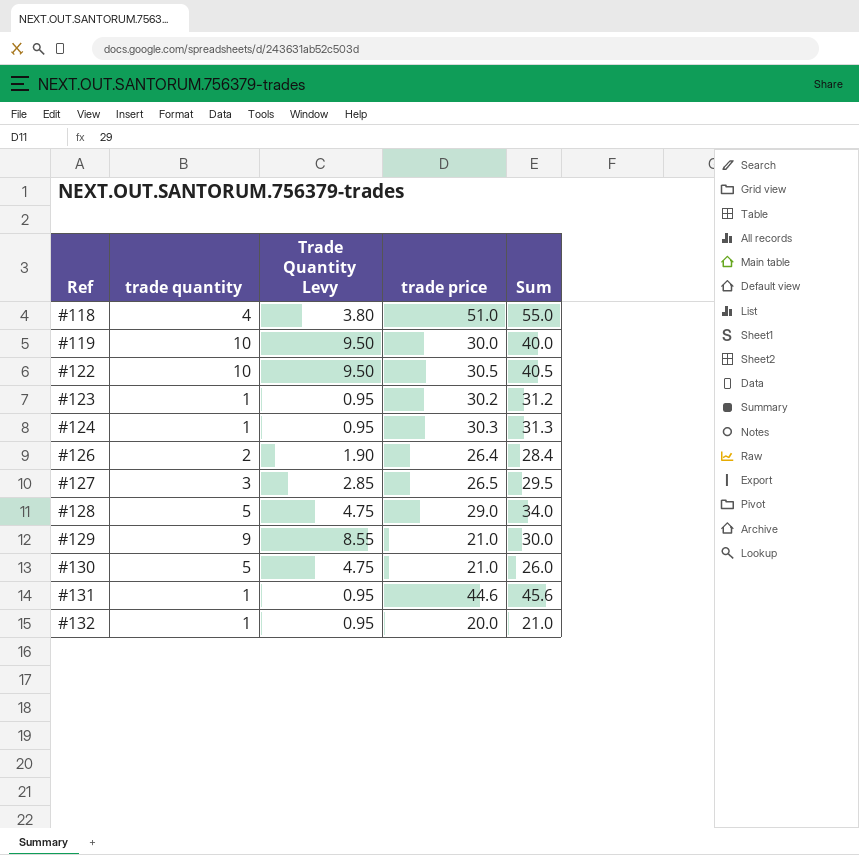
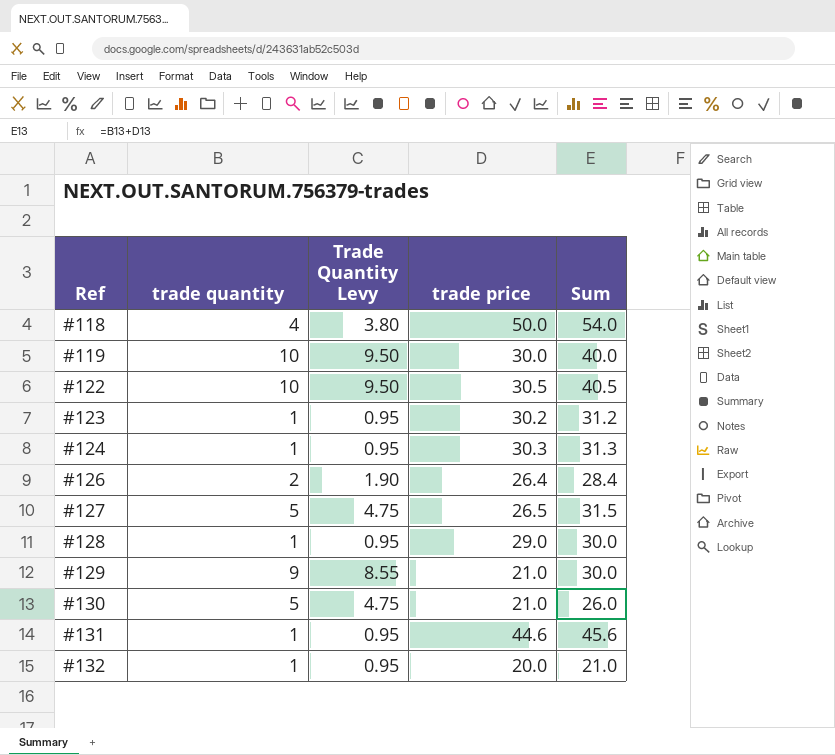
#118 | trade price: 51.0 -> 50.0
#118 | Sum: 55.0 -> 54.0
#127 | trade quantity: 3 -> 5
#127 | Trade Quantity Levy: 2.85 -> 4.75
#127 | Sum: 29.5 -> 31.5
#128 | trade quantity: 5 -> 1
#128 | Trade Quantity Levy: 4.75 -> 0.95
#128 | Sum: 34.0 -> 30.0

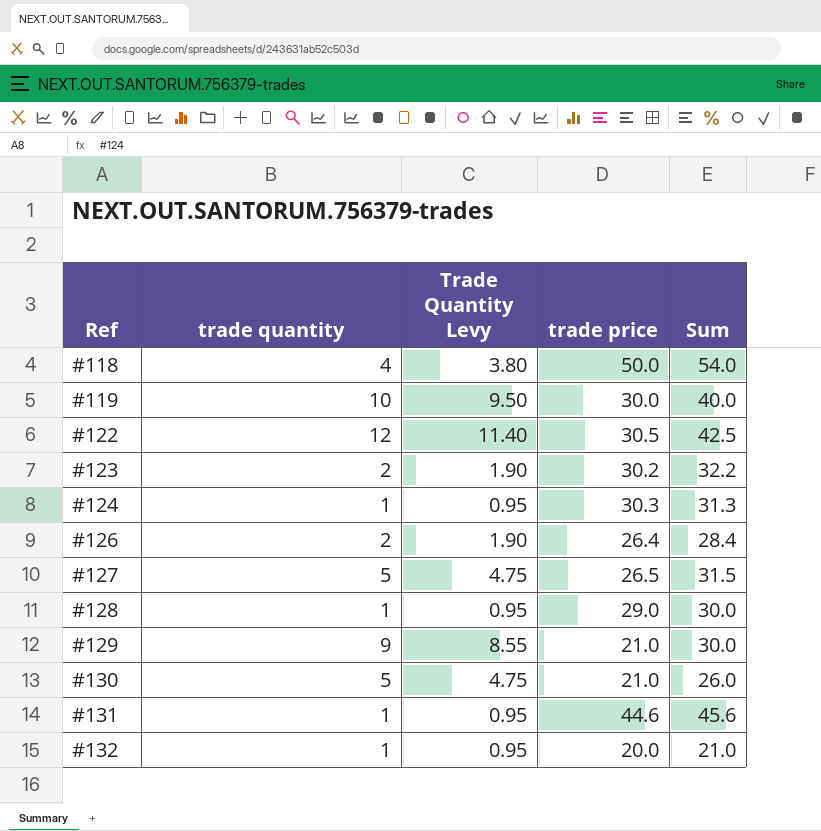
#122 | trade quantity: 10 -> 12
#122 | Trade Quantity Levy: 9.50 -> 11.40
#122 | Sum: 40.5 -> 42.5
#123 | trade quantity: 1 -> 2
#123 | Trade Quantity Levy: 0.95 -> 1.90
#123 | Sum: 31.2 -> 32.2

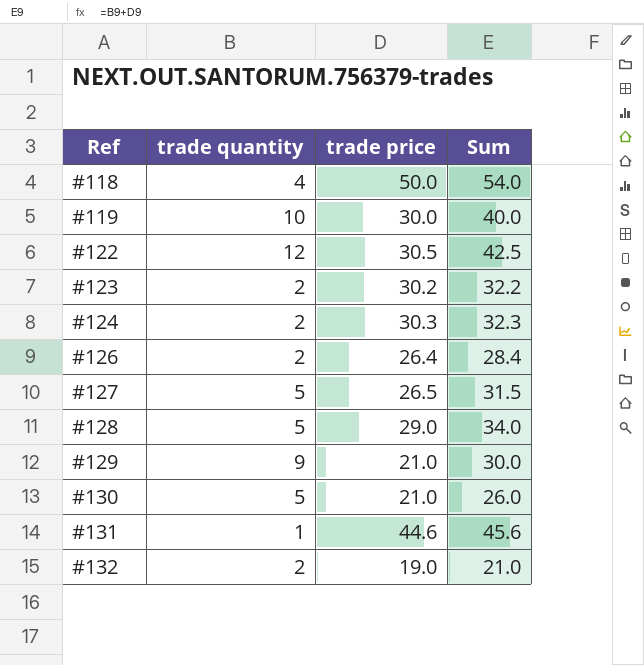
column Trade Quantity Levy | formula: [trade quantity] * 0.95 -> none
#124 | trade quantity: 1 -> 2
#124 | Sum: 31.3 -> 32.3
#128 | trade quantity: 1 -> 5
#128 | Sum: 30.0 -> 34.0
#132 | trade quantity: 1 -> 2
#132 | trade price: 20.0 -> 19.0

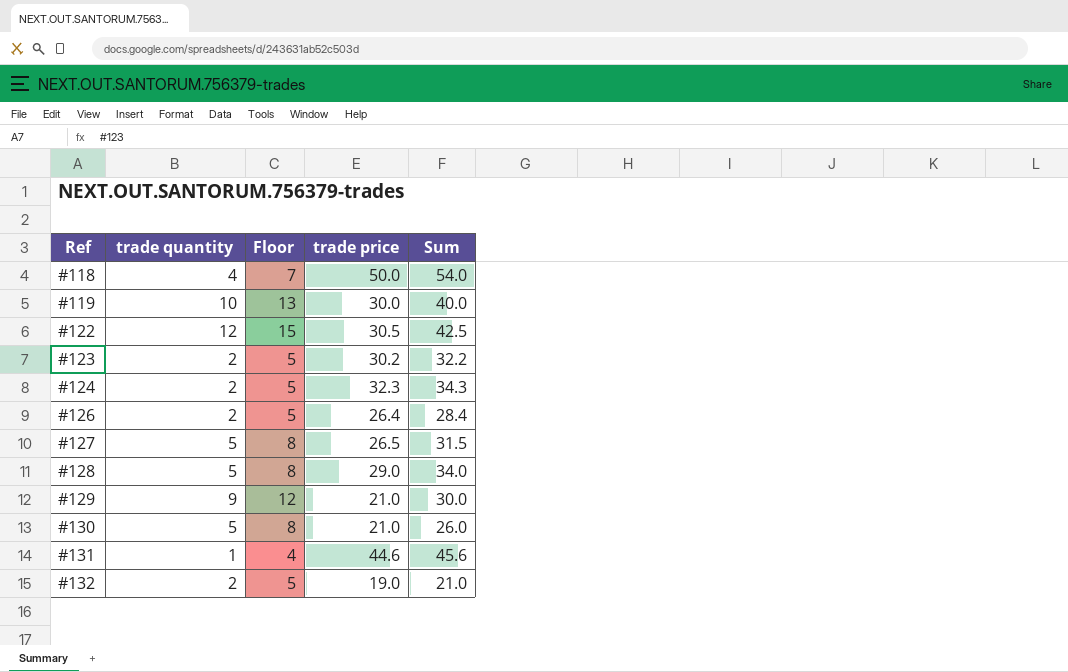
column Floor | formula: none -> [trade quantity] + 3
#124 | trade price: 30.3 -> 32.3
#124 | Sum: 32.3 -> 34.3

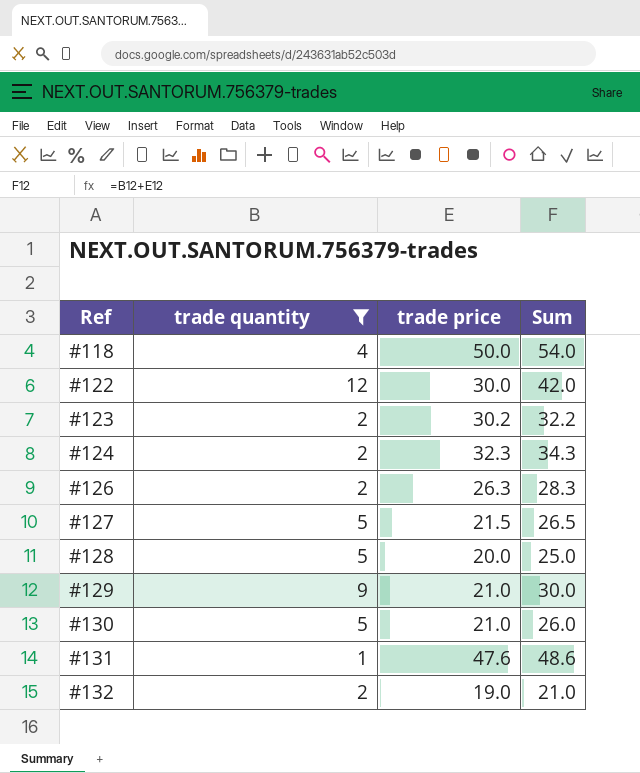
filter: none -> trade quantity != 10
column Floor | formula: [trade quantity] + 3 -> none
#122 | trade price: 30.5 -> 30.0
#122 | Sum: 42.5 -> 42.0
#126 | trade price: 26.4 -> 26.3
#126 | Sum: 28.4 -> 28.3
#127 | trade price: 26.5 -> 21.5
#127 | Sum: 31.5 -> 26.5
#128 | trade price: 29.0 -> 20.0
#128 | Sum: 34.0 -> 25.0
#131 | trade price: 44.6 -> 47.6
#131 | Sum: 45.6 -> 48.6

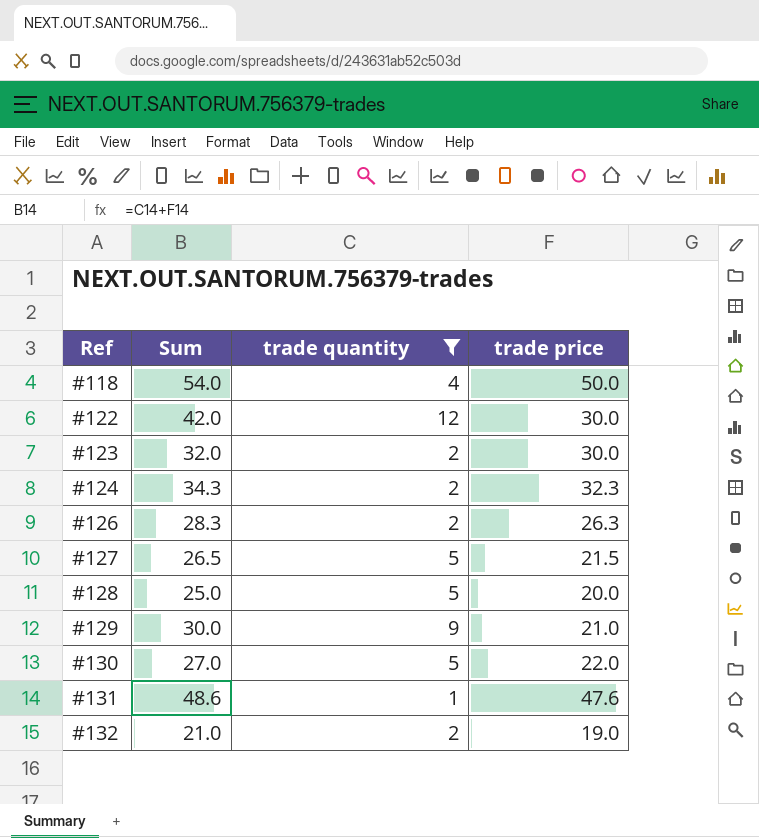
column Sum | position: 4 -> 2
#123 | Sum: 32.2 -> 32.0
#123 | trade price: 30.2 -> 30.0
#130 | Sum: 26.0 -> 27.0
#130 | trade price: 21.0 -> 22.0

